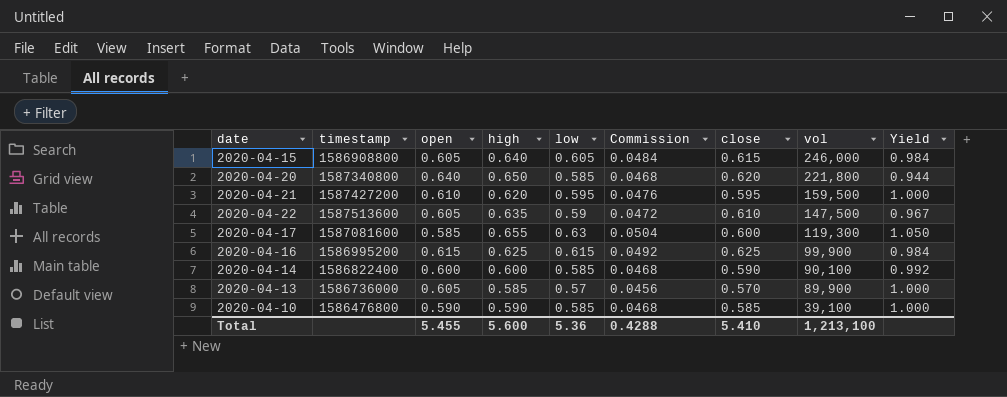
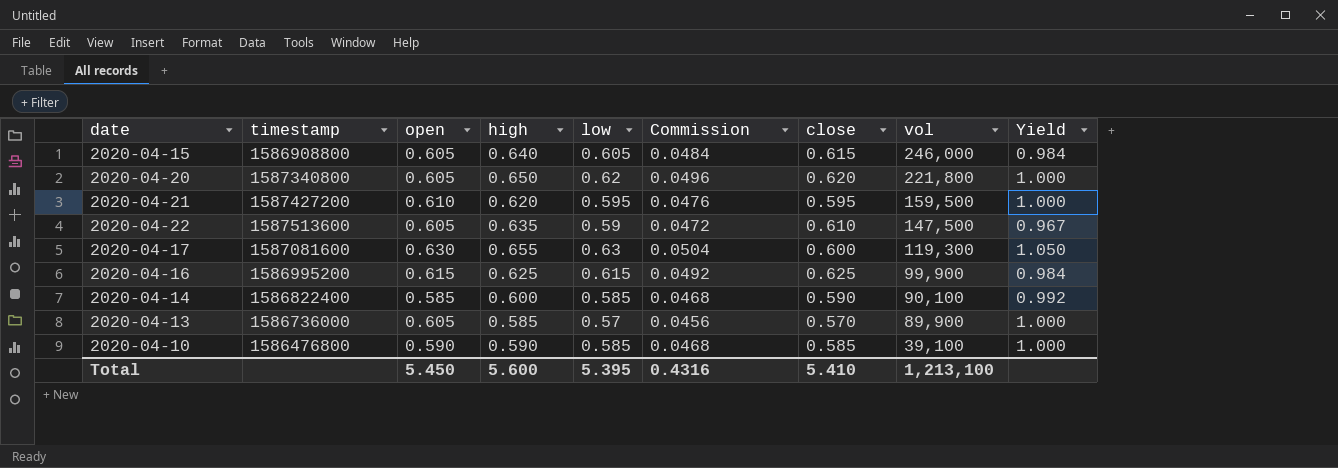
2020-04-20 | open: 0.640 -> 0.605
2020-04-20 | low: 0.585 -> 0.62
2020-04-20 | Commission: 0.0468 -> 0.0496
2020-04-20 | Yield: 0.944 -> 1.000
2020-04-17 | open: 0.585 -> 0.630
2020-04-14 | open: 0.600 -> 0.585
Total | open: 5.455 -> 5.450
Total | low: 5.36 -> 5.395
Total | Commission: 0.4288 -> 0.4316

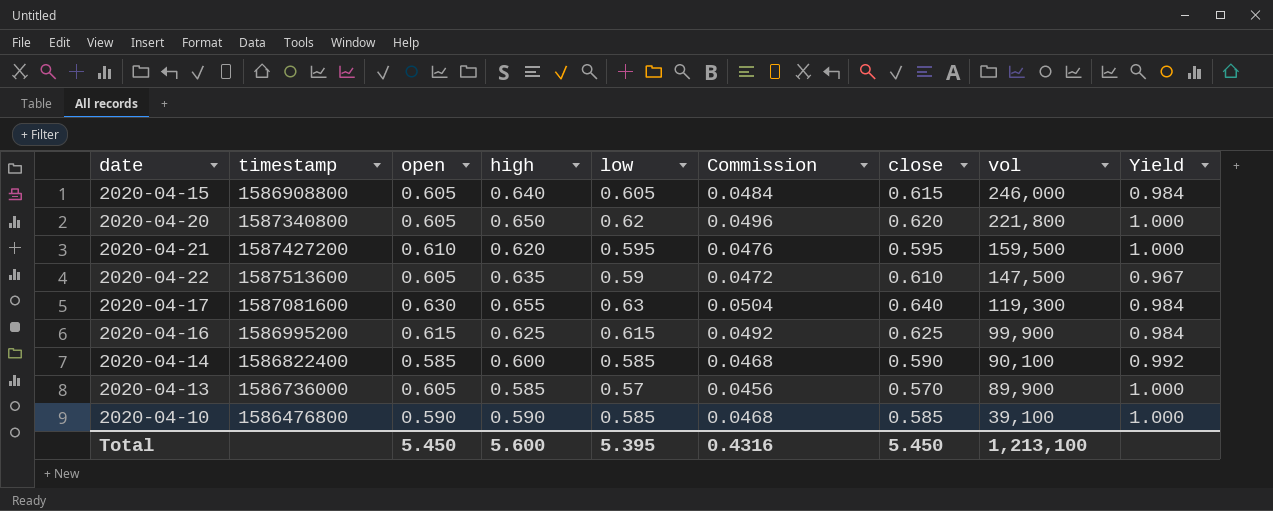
2020-04-17 | close: 0.600 -> 0.640
2020-04-17 | Yield: 1.050 -> 0.984
Total | close: 5.410 -> 5.450

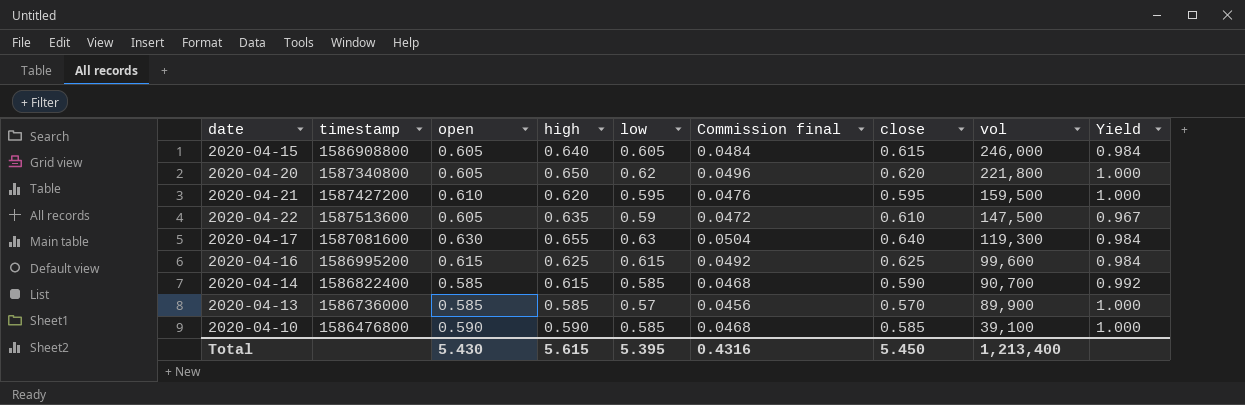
column name: Commission -> Commission final
2020-04-16 | vol: 99,900 -> 99,600
2020-04-14 | high: 0.600 -> 0.615
2020-04-14 | vol: 90,100 -> 90,700
2020-04-13 | open: 0.605 -> 0.585
Total | open: 5.450 -> 5.430
Total | high: 5.600 -> 5.615
Total | vol: 1,213,100 -> 1,213,400

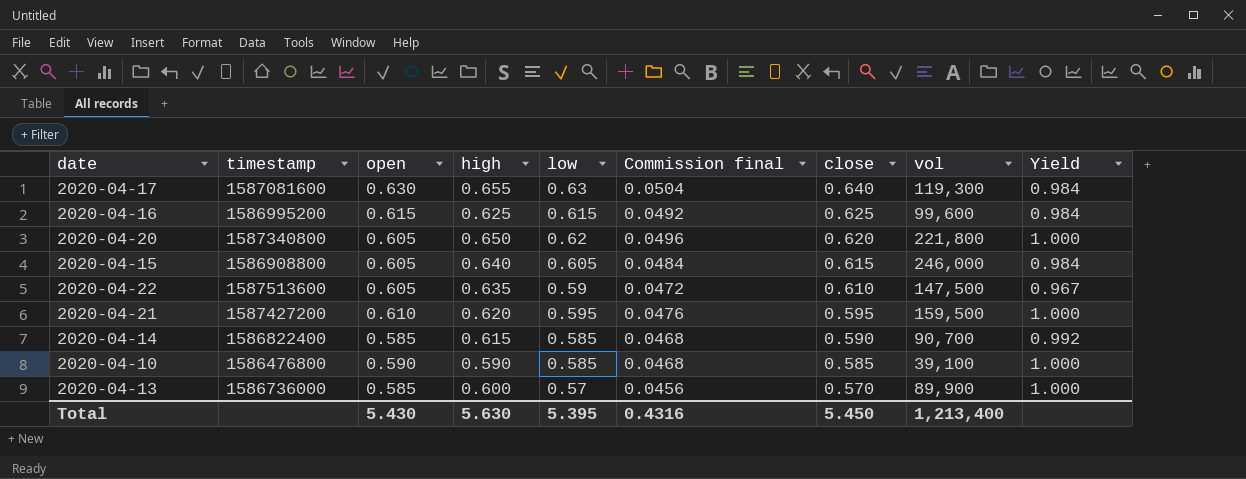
row order: vol descending -> close descending
2020-04-13 | high: 0.585 -> 0.600
Total | high: 5.615 -> 5.630

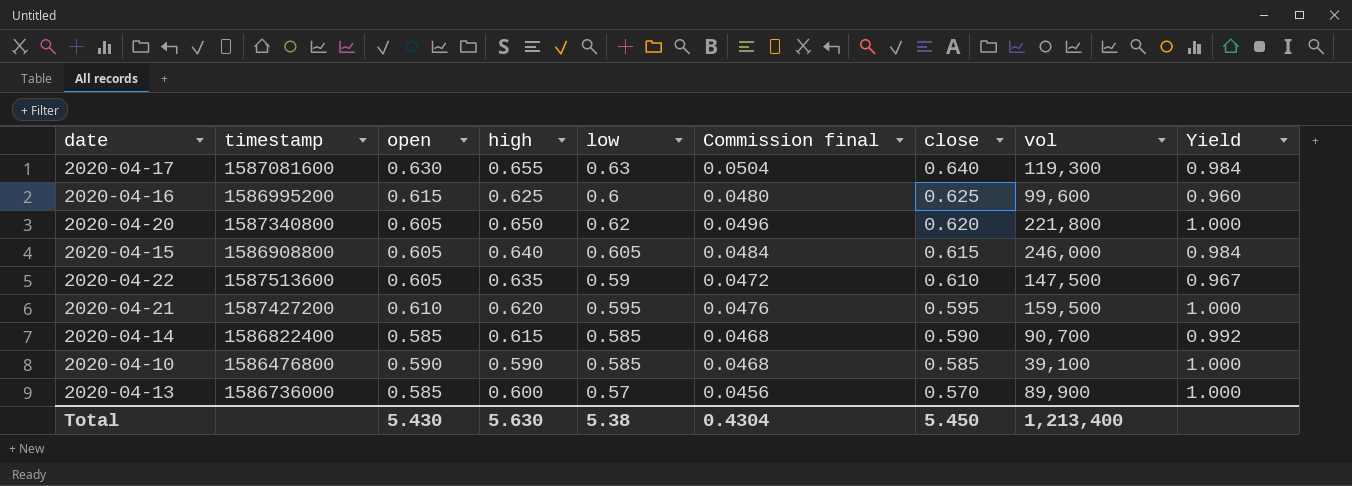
2020-04-16 | low: 0.615 -> 0.6
2020-04-16 | Commission final: 0.0492 -> 0.0480
2020-04-16 | Yield: 0.984 -> 0.960
Total | low: 5.395 -> 5.38
Total | Commission final: 0.4316 -> 0.4304

